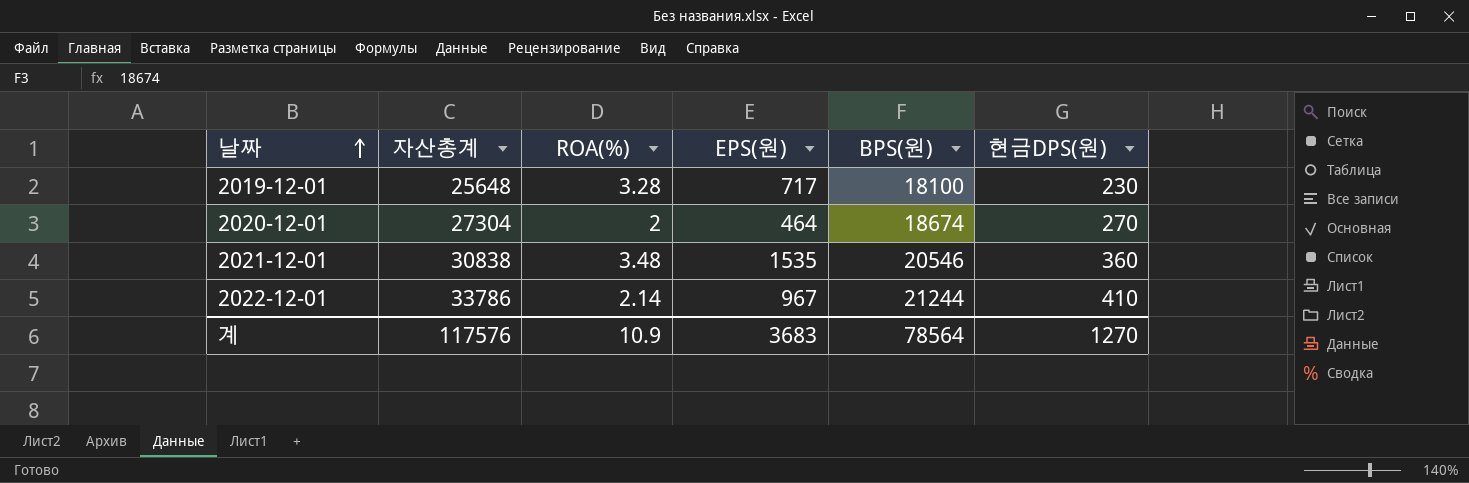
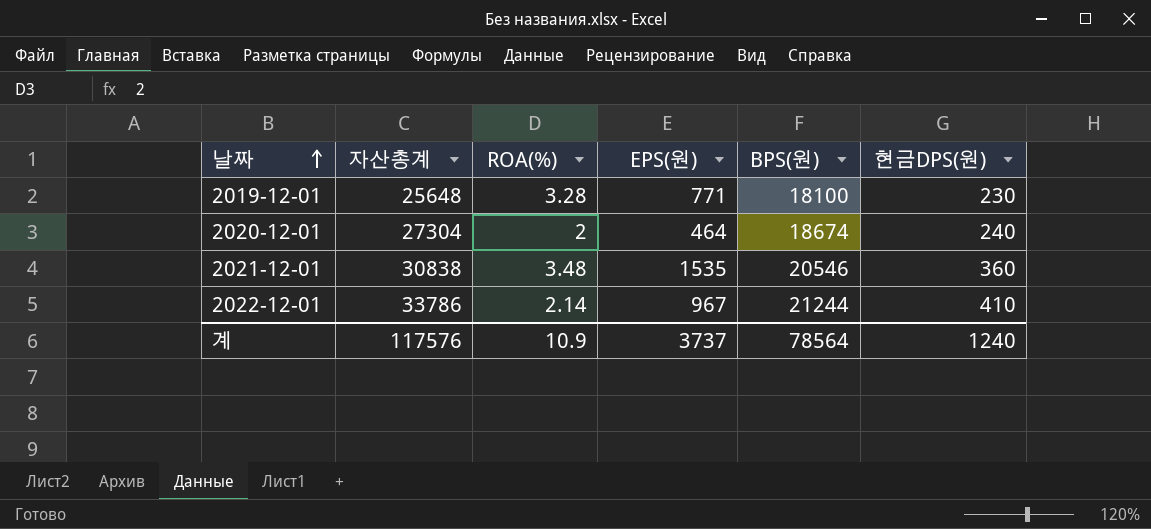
2019-12-01 | EPS(원): 717 -> 771
2020-12-01 | 현금DPS(원): 270 -> 240
계 | EPS(원): 3683 -> 3737
계 | 현금DPS(원): 1270 -> 1240

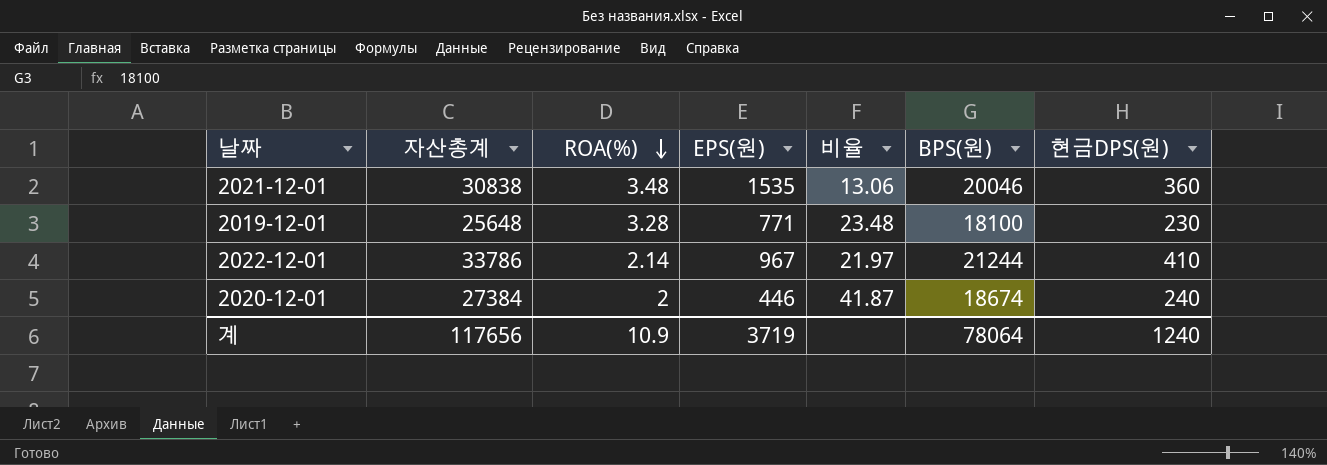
row order: 날짜 ascending -> ROA(%) descending
column 비율 | formula: none -> [BPS(원)] / [EPS(원)]
2021-12-01 | BPS(원): 20546 -> 20046
2020-12-01 | 자산총계: 27304 -> 27384
2020-12-01 | EPS(원): 464 -> 446
계 | 자산총계: 117576 -> 117656
계 | EPS(원): 3737 -> 3719
계 | BPS(원): 78564 -> 78064

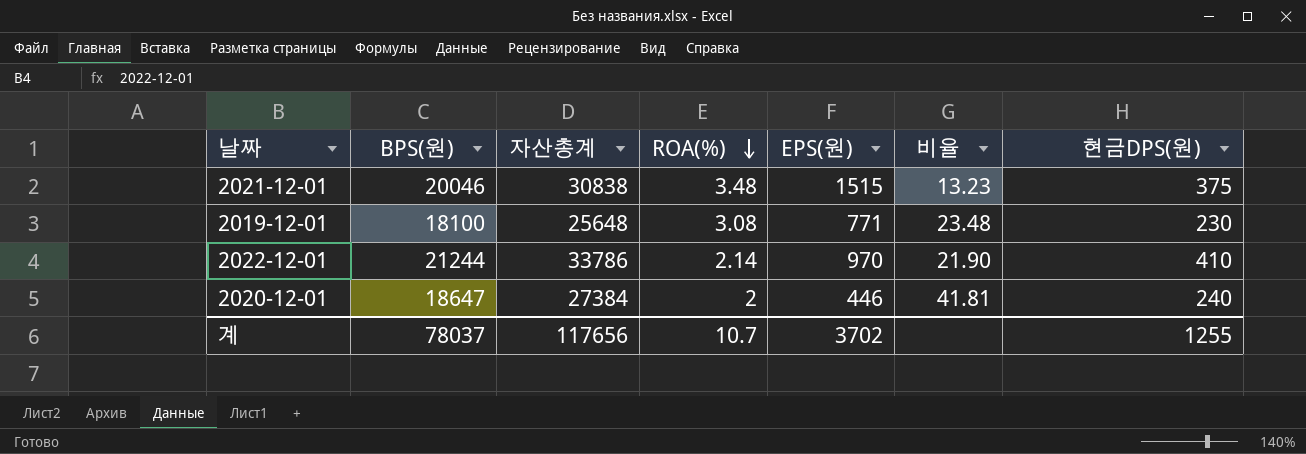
column BPS(원) | position: 6 -> 2
2021-12-01 | EPS(원): 1535 -> 1515
2021-12-01 | 비율: 13.06 -> 13.23
2021-12-01 | 현금DPS(원): 360 -> 375
2019-12-01 | ROA(%): 3.28 -> 3.08
2022-12-01 | EPS(원): 967 -> 970
2022-12-01 | 비율: 21.97 -> 21.90
2020-12-01 | BPS(원): 18674 -> 18647
2020-12-01 | 비율: 41.87 -> 41.81
계 | BPS(원): 78064 -> 78037
계 | ROA(%): 10.9 -> 10.7
계 | EPS(원): 3719 -> 3702
계 | 현금DPS(원): 1240 -> 1255

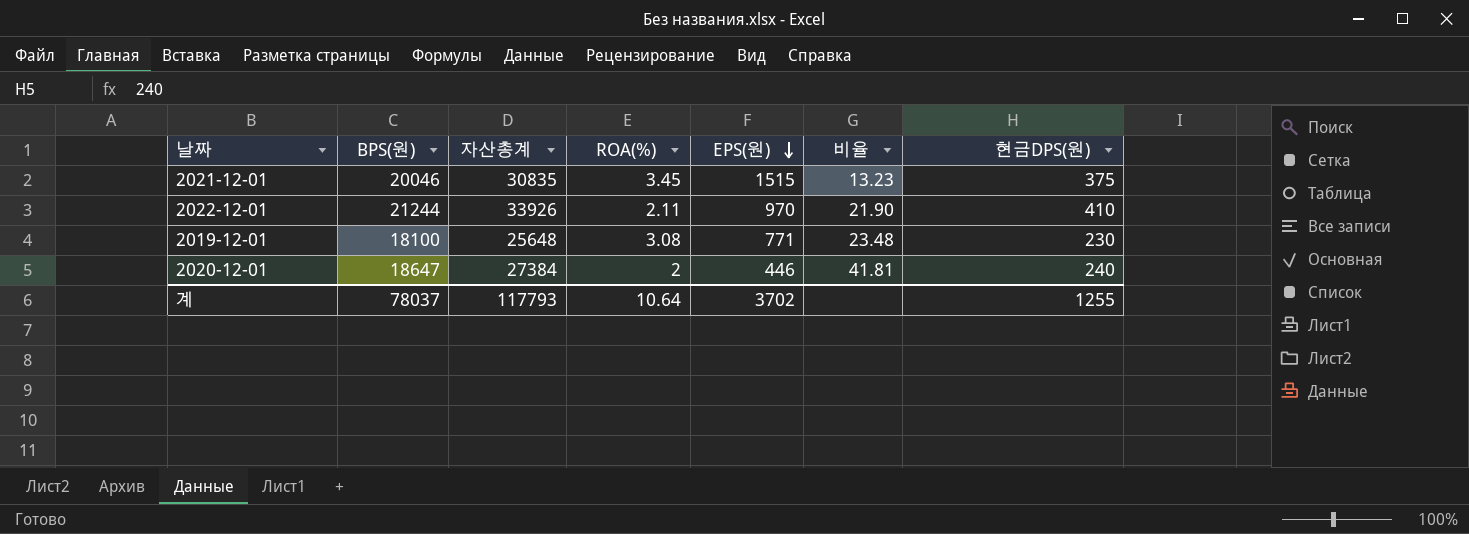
row order: ROA(%) descending -> EPS(원) descending
2021-12-01 | 자산총계: 30838 -> 30835
2021-12-01 | ROA(%): 3.48 -> 3.45
2022-12-01 | 자산총계: 33786 -> 33926
2022-12-01 | ROA(%): 2.14 -> 2.11
계 | 자산총계: 117656 -> 117793
계 | ROA(%): 10.7 -> 10.64

